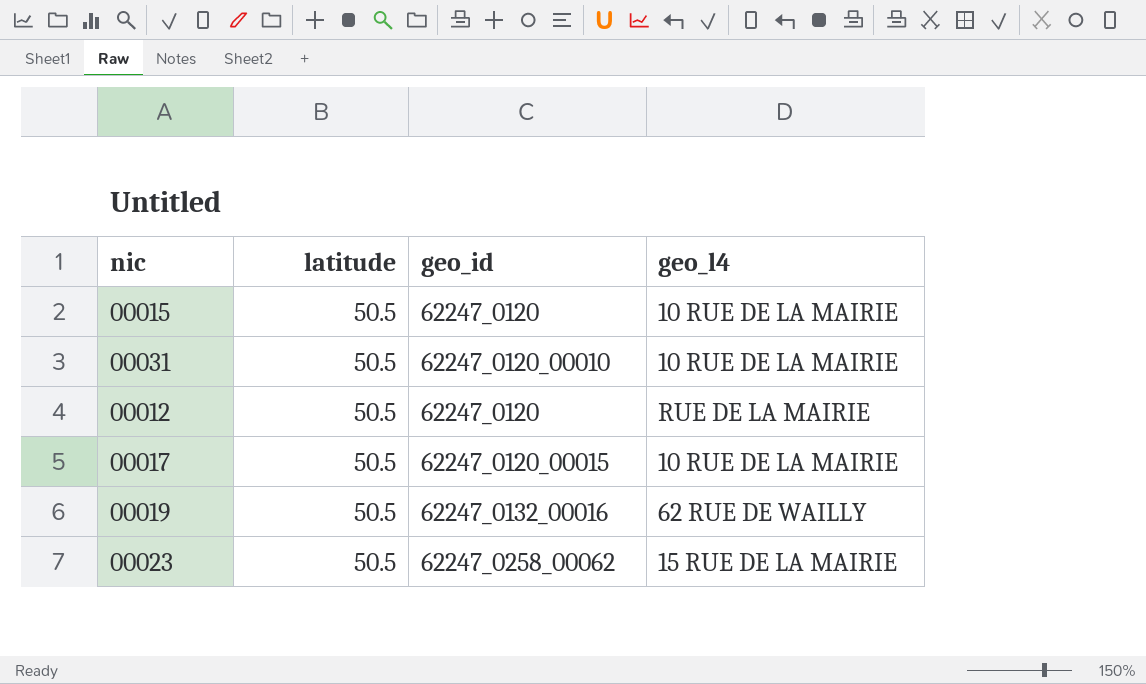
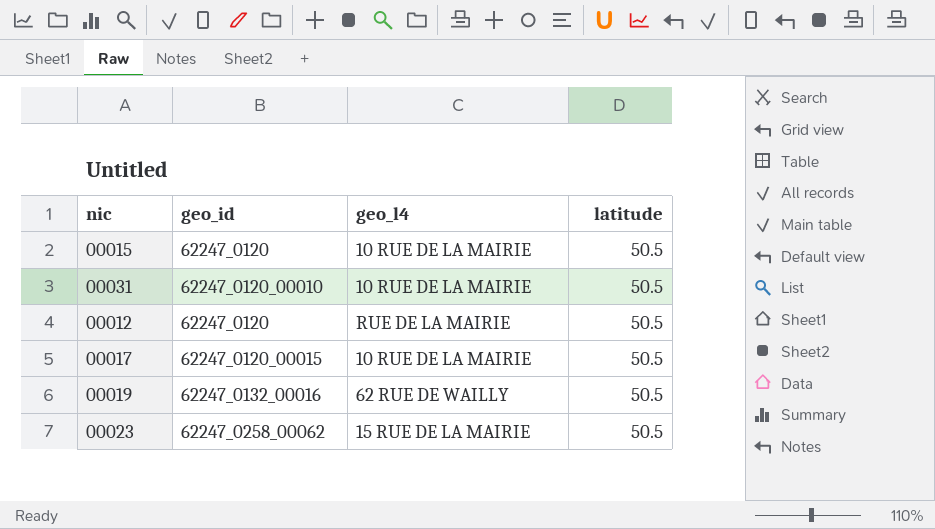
column latitude | position: 2 -> 4

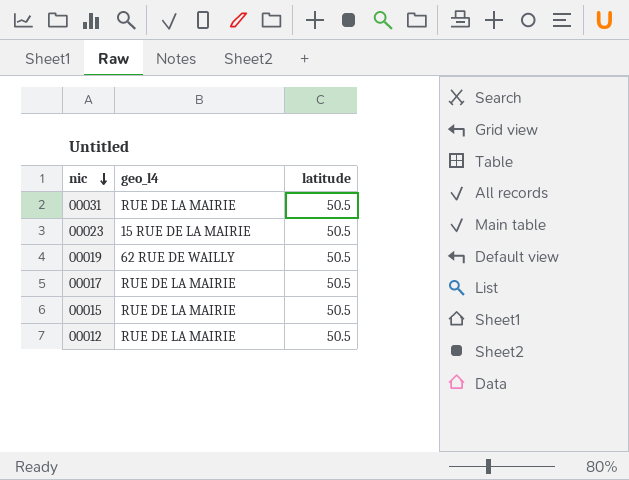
row order: none -> nic descending
column geo_id | position: 2 -> none
00031 | geo_l4: 10 RUE DE LA MAIRIE -> RUE DE LA MAIRIE
00017 | geo_l4: 10 RUE DE LA MAIRIE -> RUE DE LA MAIRIE
00015 | geo_l4: 10 RUE DE LA MAIRIE -> RUE DE LA MAIRIE

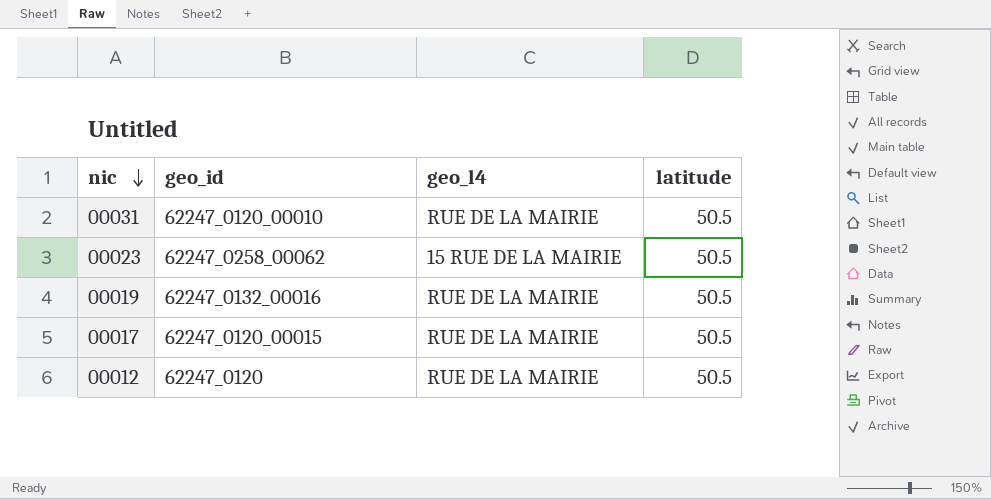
column geo_id | position: none -> 2
row 00015: RUE DE LA MAIRIE | 50.5 -> none
00019 | geo_l4: 62 RUE DE WAILLY -> RUE DE LA MAIRIE

